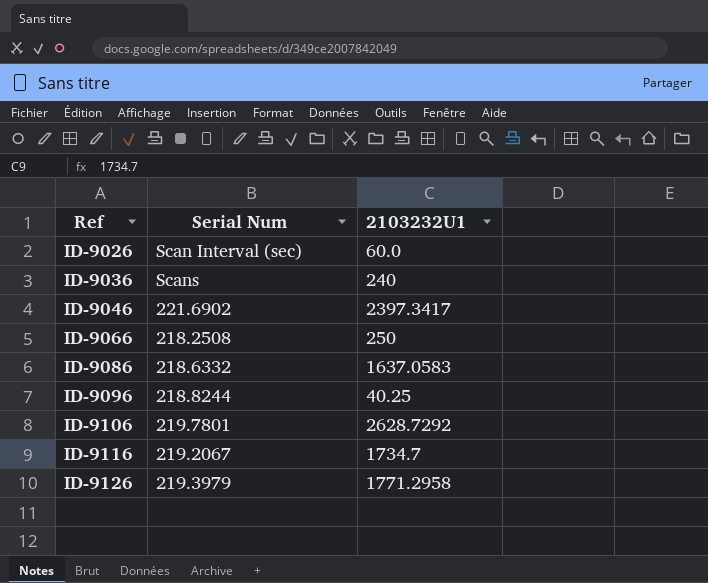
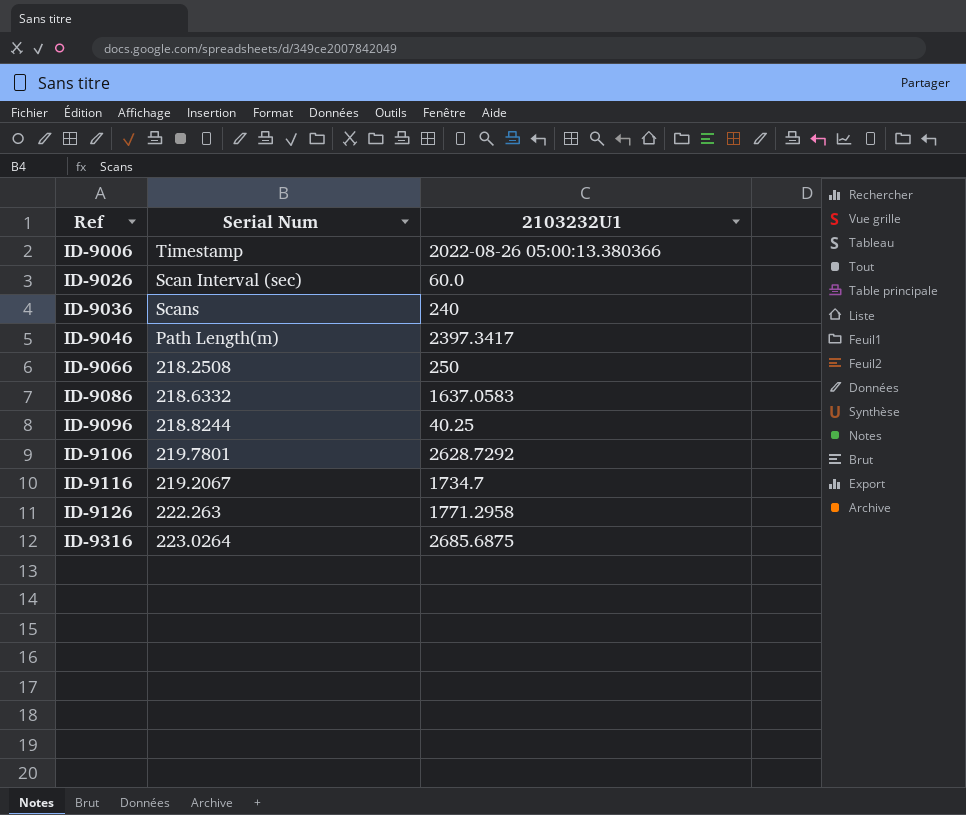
row ID-9006: none -> Timestamp | 2022-08-26 05:00:13.380366
ID-9046 | Serial Num: 221.6902 -> Path Length(m)
ID-9126 | Serial Num: 219.3979 -> 222.263
row ID-9316: none -> 223.0264 | 2685.6875

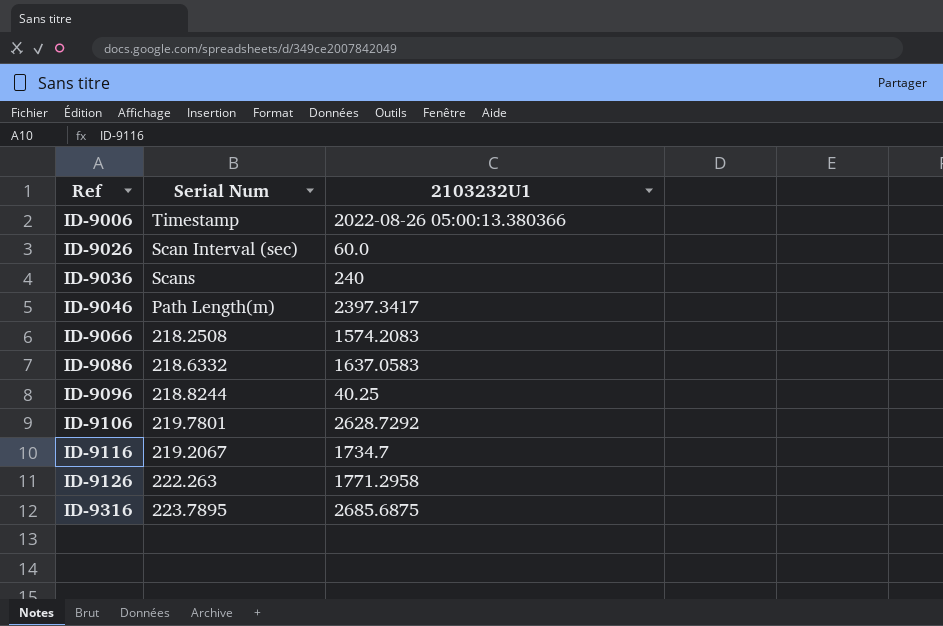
ID-9066 | 2103232U1: 250 -> 1574.2083
ID-9316 | Serial Num: 223.0264 -> 223.7895

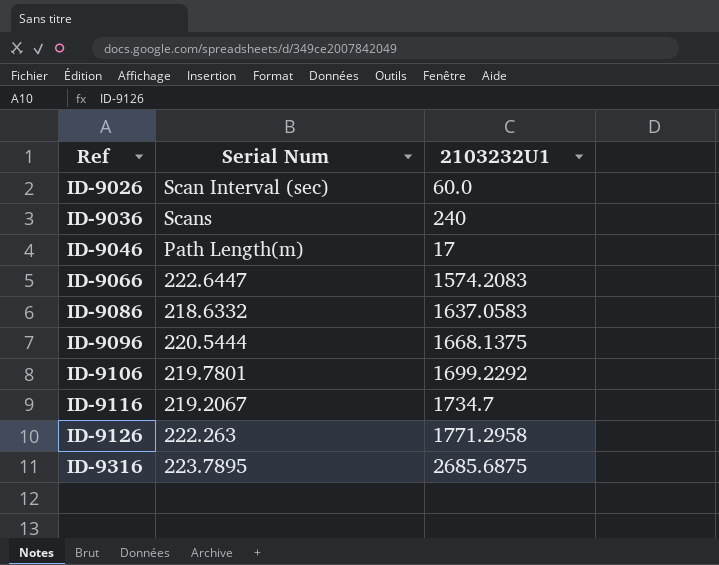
row ID-9006: Timestamp | 2022-08-26 05:00:13.380366 -> none
ID-9046 | 2103232U1: 2397.3417 -> 17
ID-9066 | Serial Num: 218.2508 -> 222.6447
ID-9096 | Serial Num: 218.8244 -> 220.5444
ID-9096 | 2103232U1: 40.25 -> 1668.1375
ID-9106 | 2103232U1: 2628.7292 -> 1699.2292

